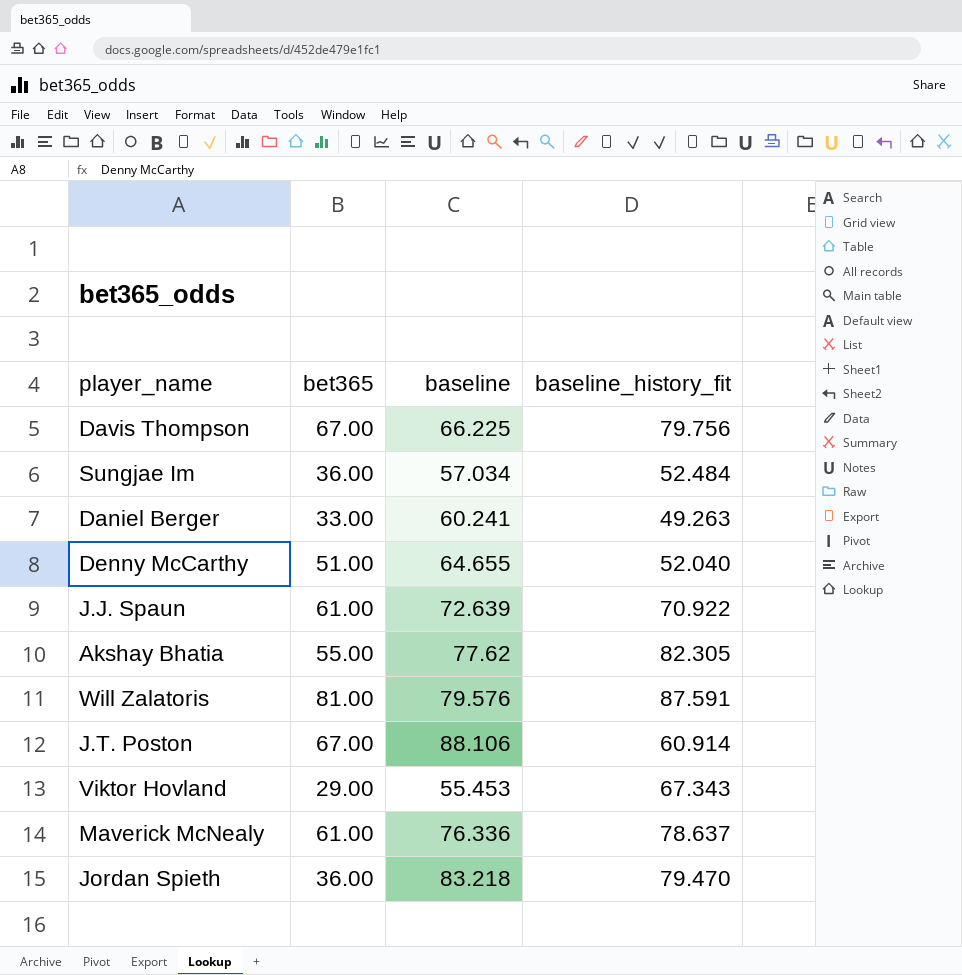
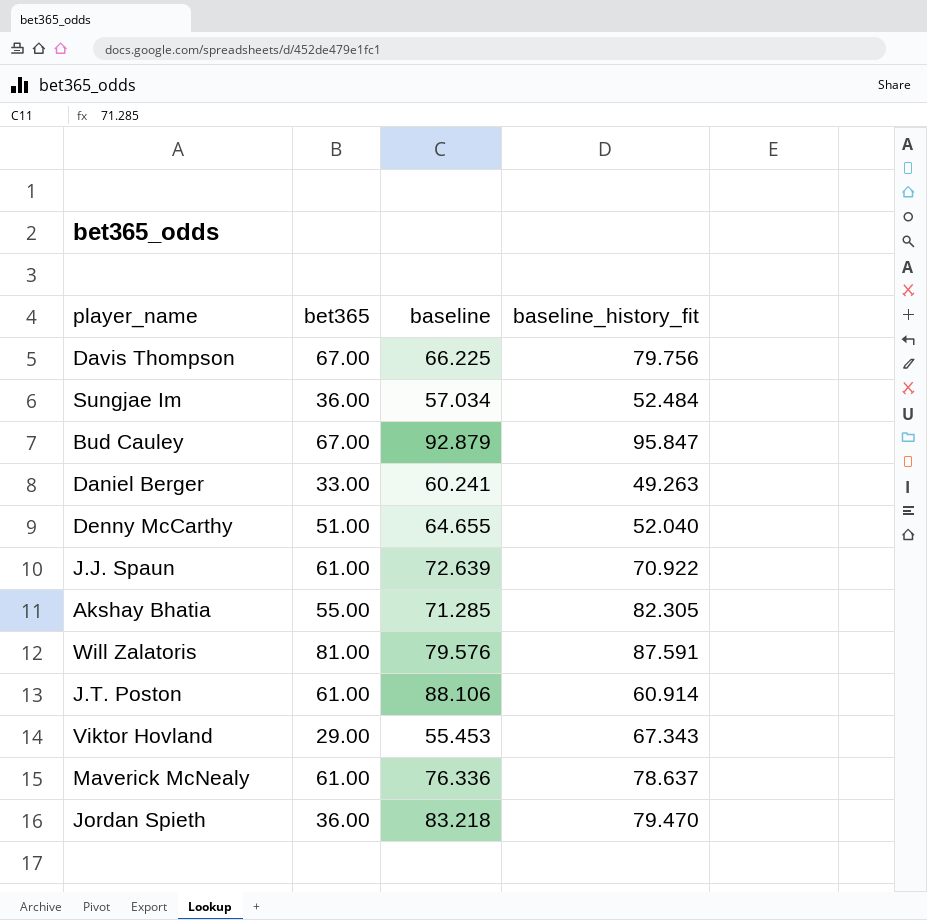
row Bud Cauley: none -> 67.00 | 92.879 | 95.847
Akshay Bhatia | baseline: 77.62 -> 71.285
J.T. Poston | bet365: 67.00 -> 61.00

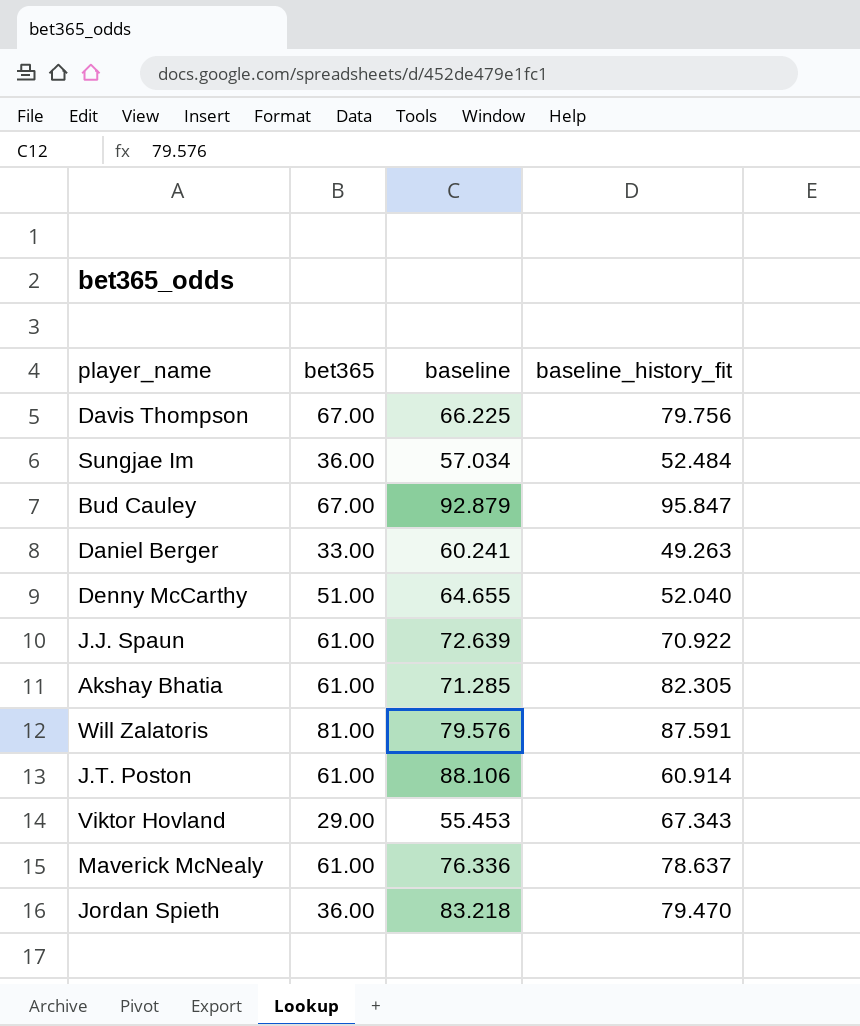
Akshay Bhatia | bet365: 55.00 -> 61.00

